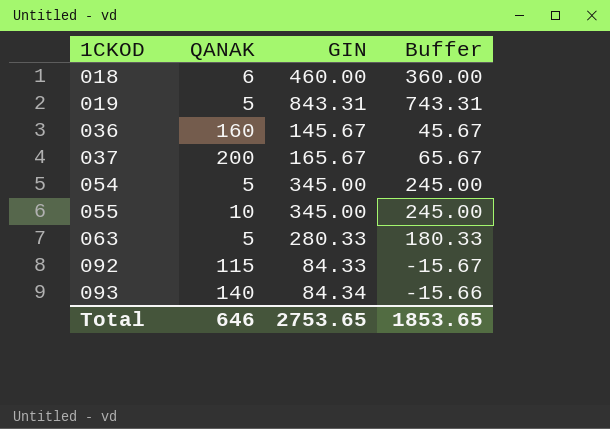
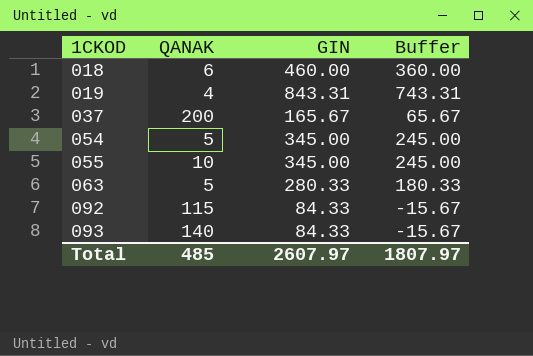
row 036: 160 | 145.67 | 45.67 -> none
019 | QANAK: 5 -> 4
093 | GIN: 84.34 -> 84.33
093 | Buffer: -15.66 -> -15.67
Total | QANAK: 646 -> 485
Total | GIN: 2753.65 -> 2607.97
Total | Buffer: 1853.65 -> 1807.97

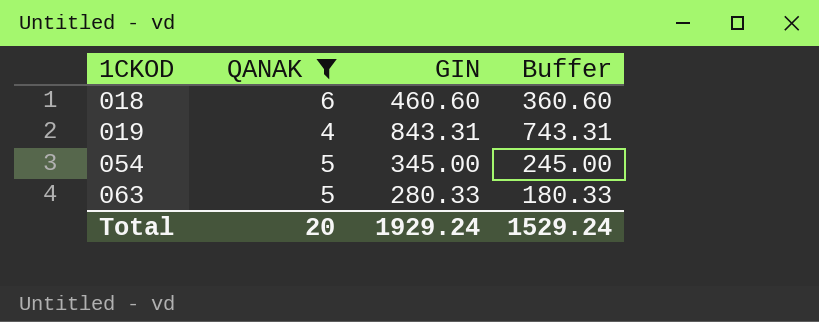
filter: none -> QANAK <= 6
018 | GIN: 460.00 -> 460.60
018 | Buffer: 360.00 -> 360.60
Total | QANAK: 485 -> 20
Total | GIN: 2607.97 -> 1929.24
Total | Buffer: 1807.97 -> 1529.24

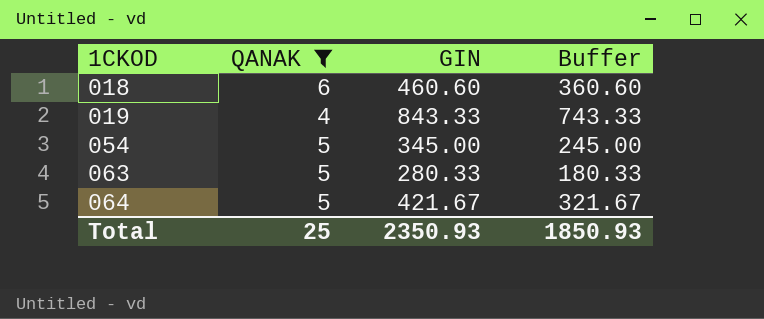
019 | GIN: 843.31 -> 843.33
019 | Buffer: 743.31 -> 743.33
row 064: none -> 5 | 421.67 | 321.67
Total | QANAK: 20 -> 25
Total | GIN: 1929.24 -> 2350.93
Total | Buffer: 1529.24 -> 1850.93

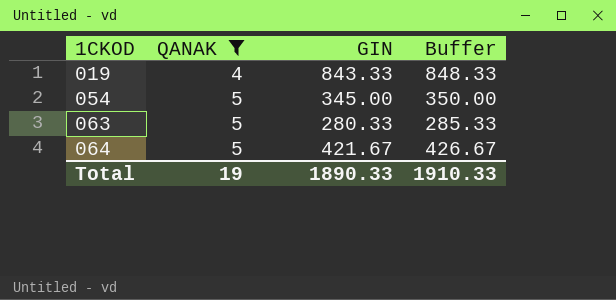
column Buffer | formula: [GIN] - 100 -> [GIN] + 5
row 018: 6 | 460.60 | 360.60 -> none
Total | QANAK: 25 -> 19
Total | GIN: 2350.93 -> 1890.33
Total | Buffer: 1850.93 -> 1910.33

